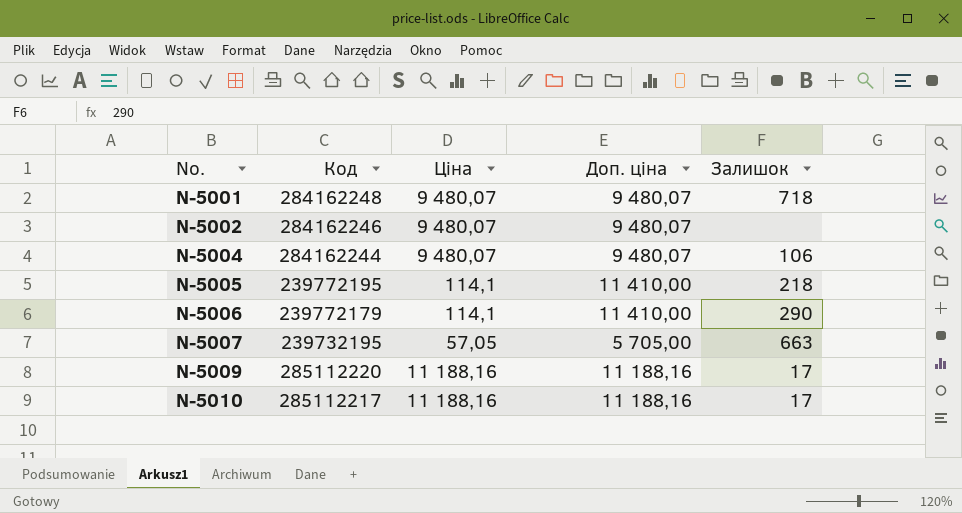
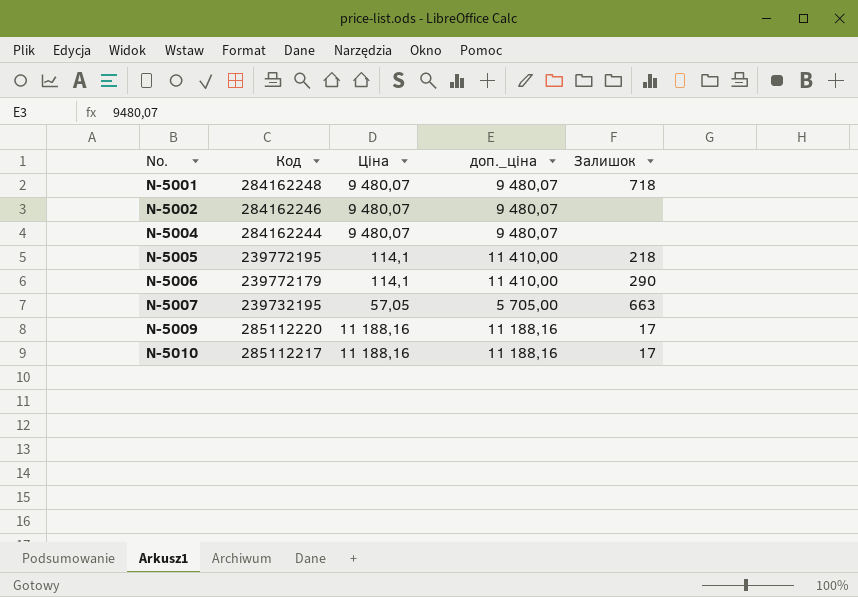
column name: Доп. ціна -> доп._ціна
N-5004 | Залишок: 106 -> none

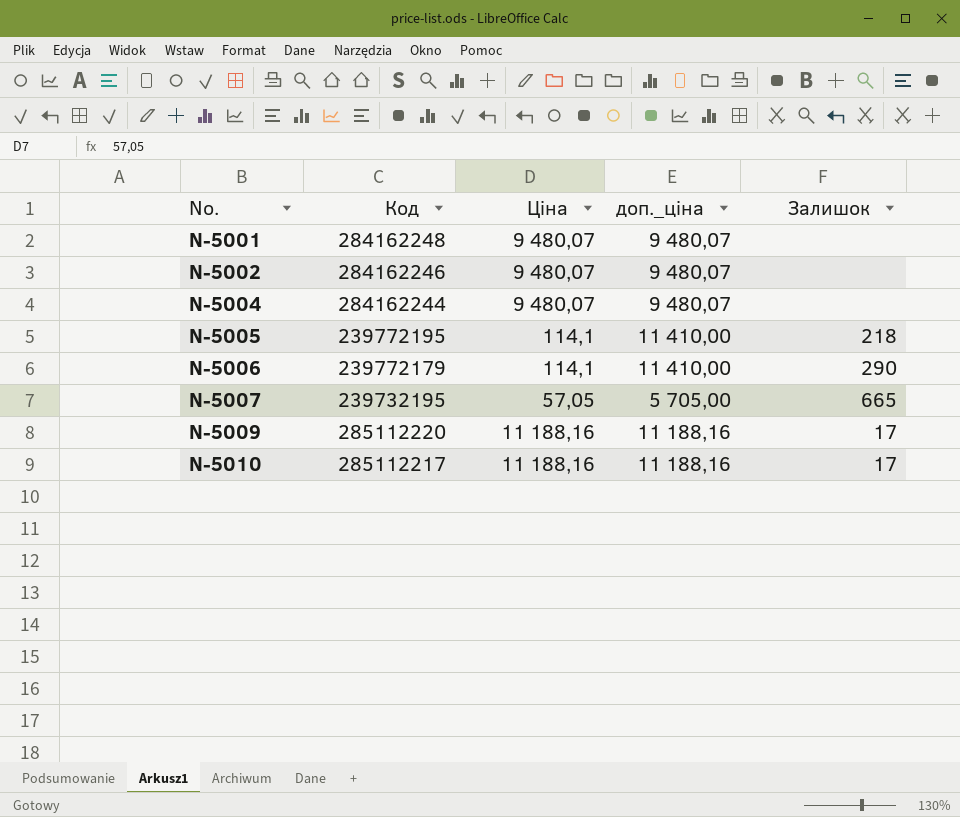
N-5001 | Залишок: 718 -> none
N-5007 | Залишок: 663 -> 665

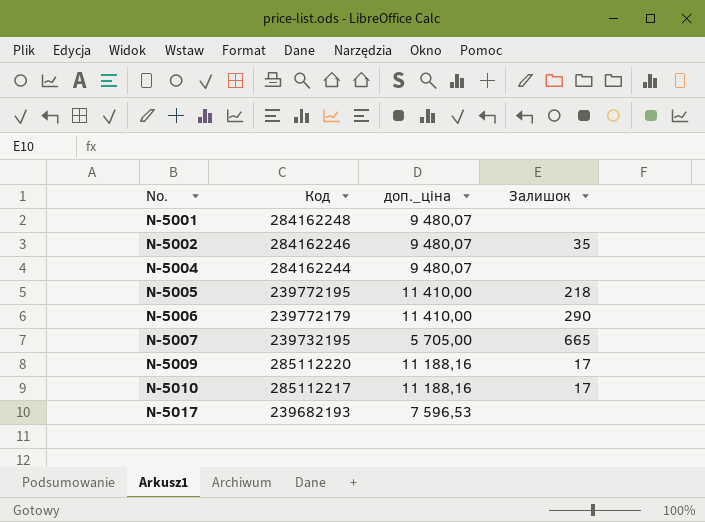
column Ціна | position: 3 -> none
N-5002 | Залишок: none -> 35
row N-5017: none -> 239682193 | 7 596,53 | none

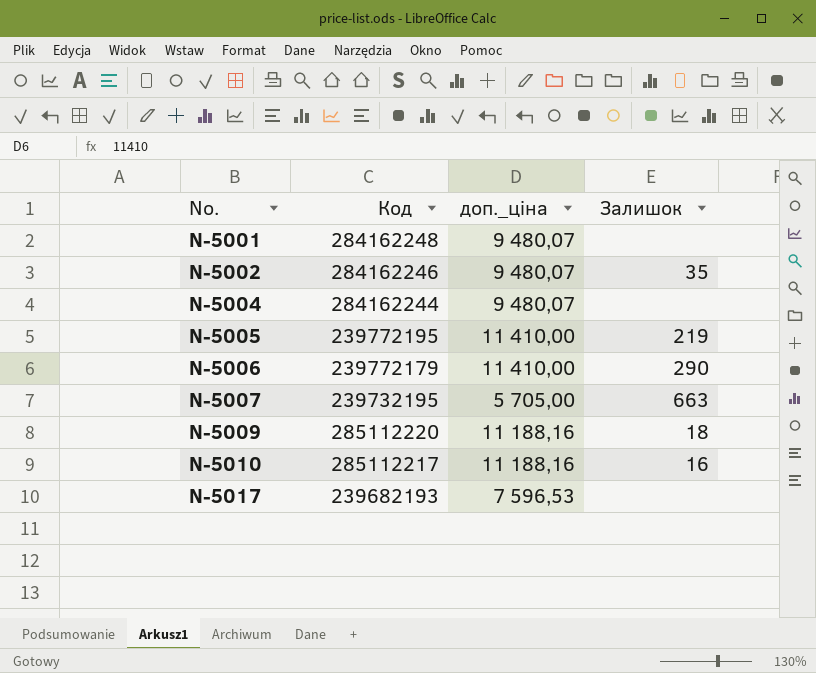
N-5005 | Залишок: 218 -> 219
N-5007 | Залишок: 665 -> 663
N-5009 | Залишок: 17 -> 18
N-5010 | Залишок: 17 -> 16

